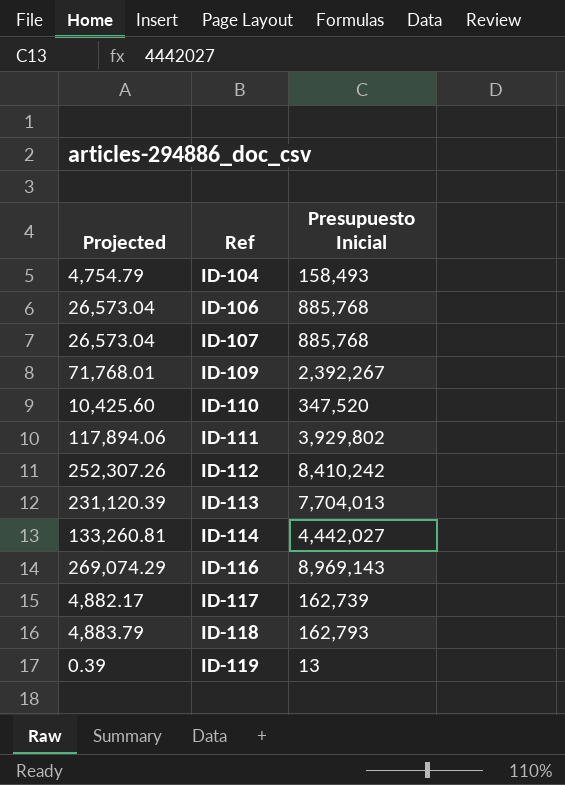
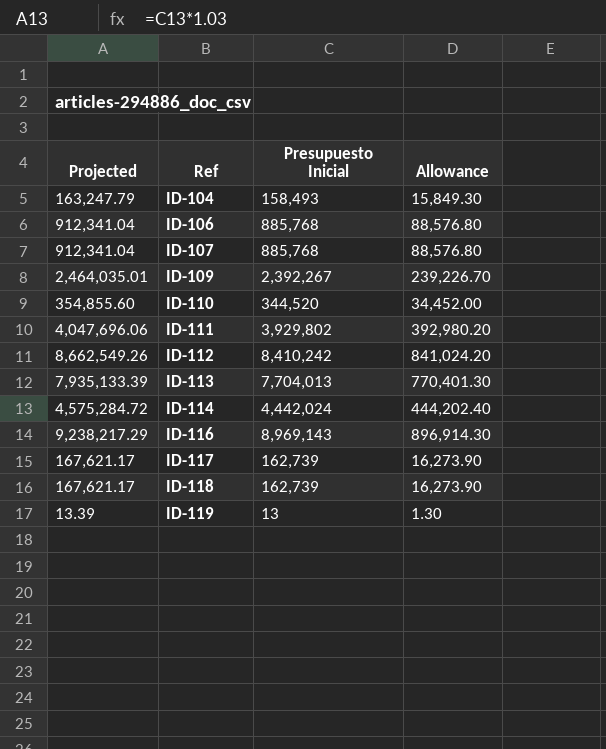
column Projected | formula: [Presupuesto Inicial] * 0.03 -> [Presupuesto Inicial] * 1.03
column Allowance | formula: none -> [Presupuesto Inicial] * 0.1
ID-110 | Presupuesto Inicial: 347,520 -> 344,520
ID-114 | Presupuesto Inicial: 4,442,027 -> 4,442,024
ID-118 | Presupuesto Inicial: 162,793 -> 162,739

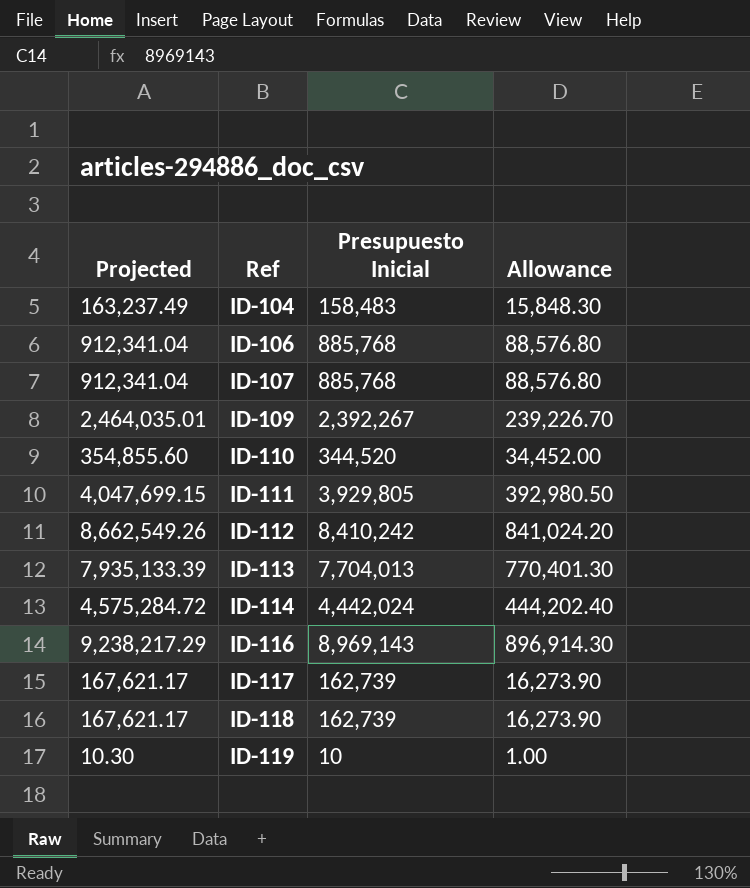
ID-104 | Projected: 163,247.79 -> 163,237.49
ID-104 | Presupuesto Inicial: 158,493 -> 158,483
ID-104 | Allowance: 15,849.30 -> 15,848.30
ID-111 | Projected: 4,047,696.06 -> 4,047,699.15
ID-111 | Presupuesto Inicial: 3,929,802 -> 3,929,805
ID-111 | Allowance: 392,980.20 -> 392,980.50
ID-119 | Projected: 13.39 -> 10.30
ID-119 | Presupuesto Inicial: 13 -> 10
ID-119 | Allowance: 1.30 -> 1.00

